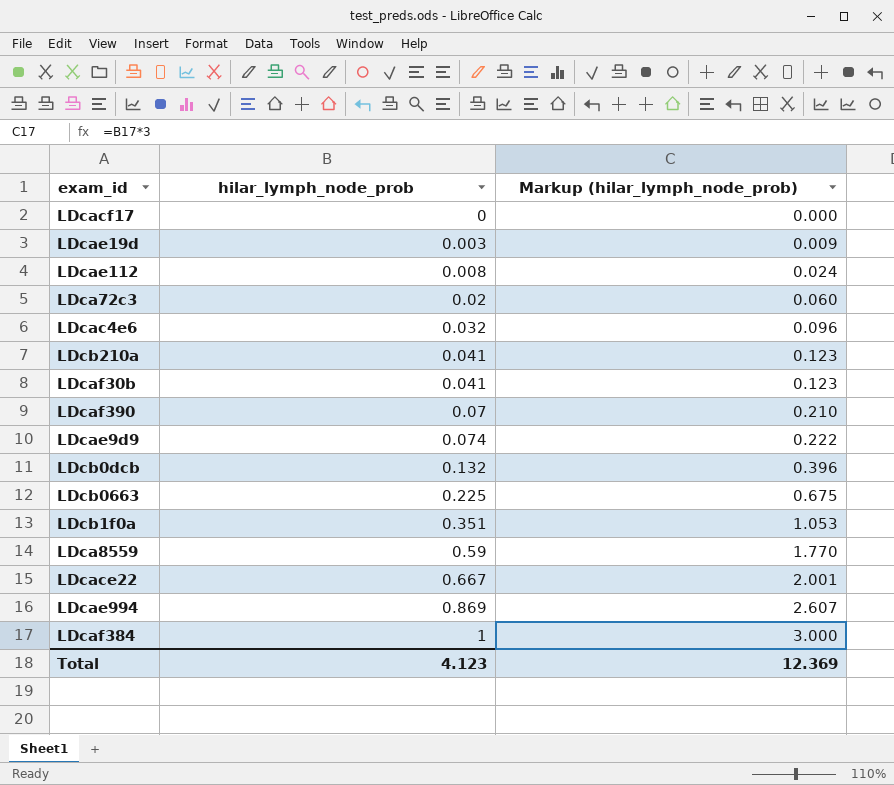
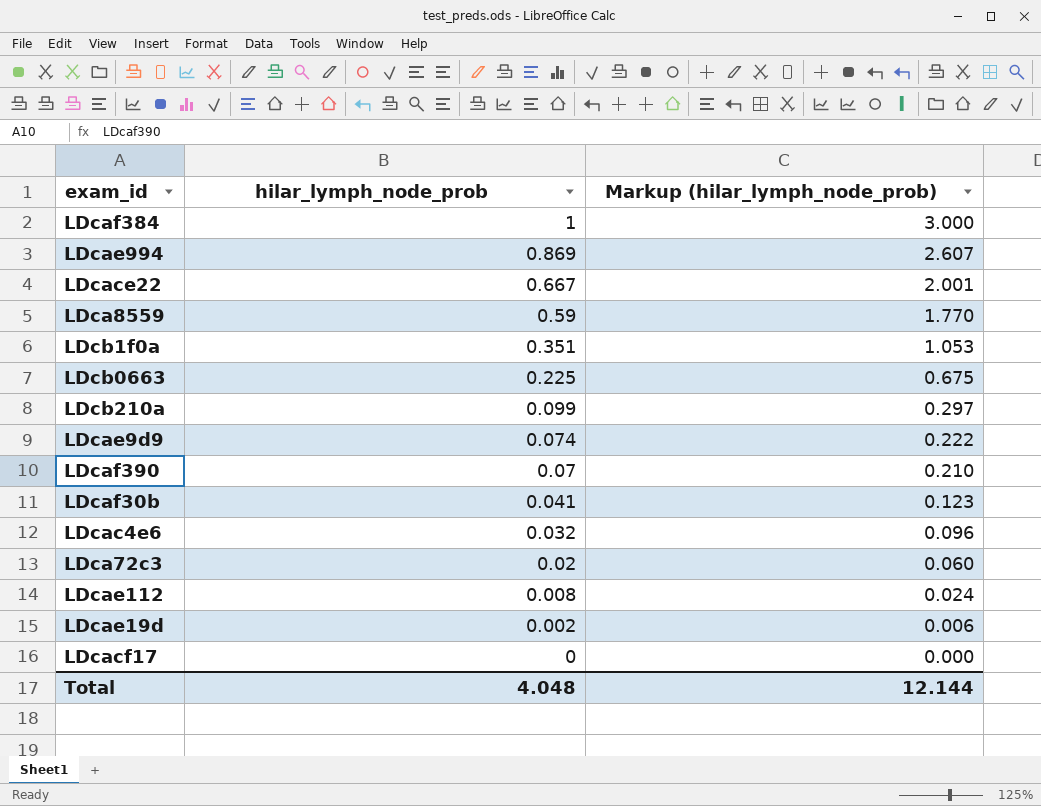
row order: hilar_lymph_node_prob ascending -> hilar_lymph_node_prob descending
row LDcb0dcb: 0.132 | 0.396 -> none
LDcb210a | hilar_lymph_node_prob: 0.041 -> 0.099
LDcb210a | Markup (hilar_lymph_node_prob): 0.123 -> 0.297
LDcae19d | hilar_lymph_node_prob: 0.003 -> 0.002
LDcae19d | Markup (hilar_lymph_node_prob): 0.009 -> 0.006
Total | hilar_lymph_node_prob: 4.123 -> 4.048
Total | Markup (hilar_lymph_node_prob): 12.369 -> 12.144

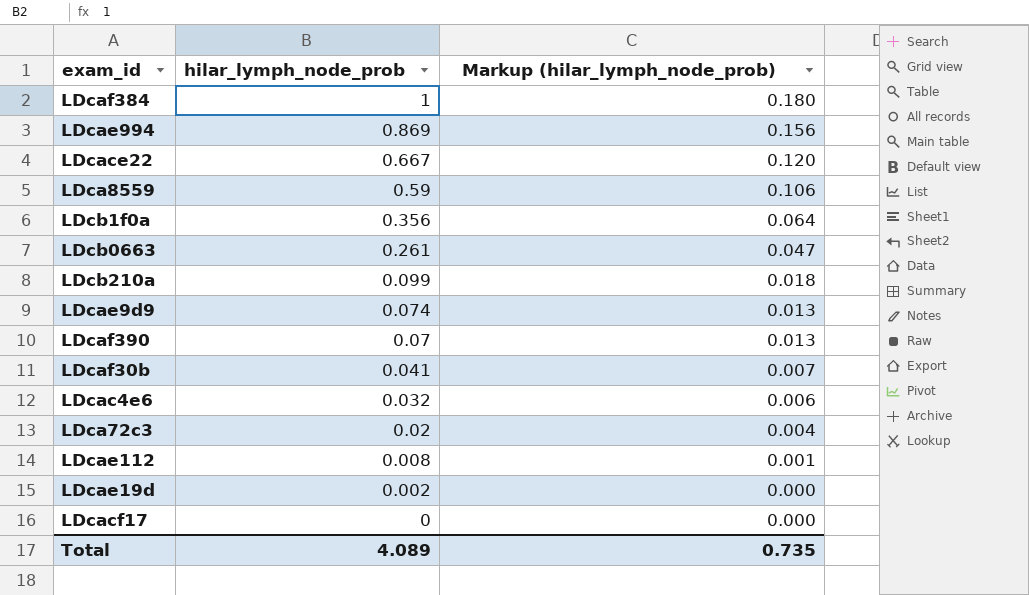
column Markup (hilar_lymph_node_prob) | formula: [hilar_lymph_node_prob] * 3 -> [hilar_lymph_node_prob] * 0.18
LDcb1f0a | hilar_lymph_node_prob: 0.351 -> 0.356
LDcb0663 | hilar_lymph_node_prob: 0.225 -> 0.261
Total | hilar_lymph_node_prob: 4.048 -> 4.089
Total | Markup (hilar_lymph_node_prob): 12.144 -> 0.735

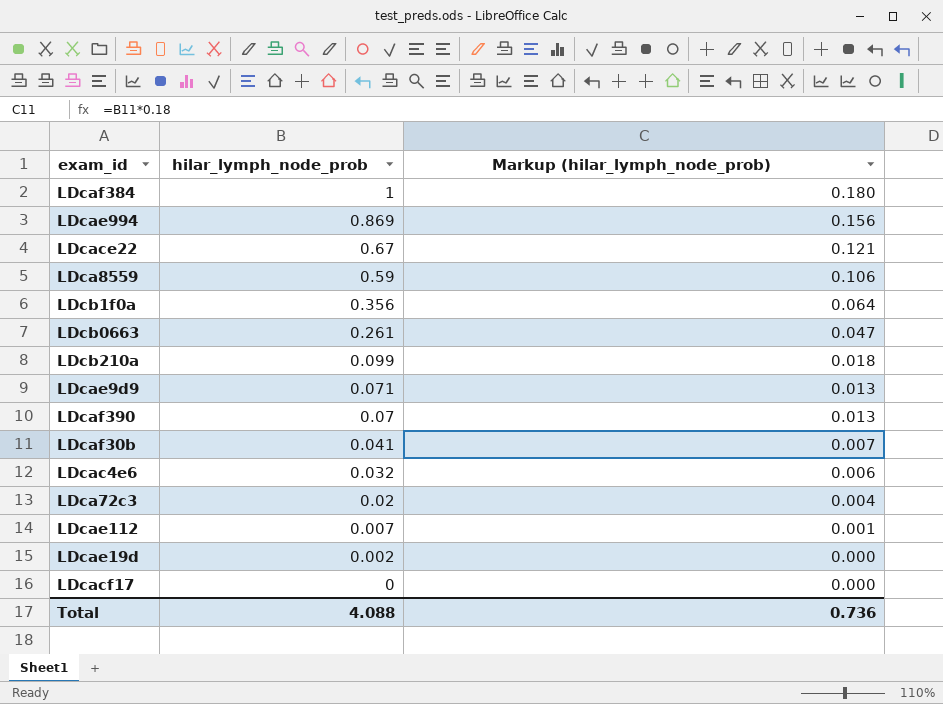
LDcace22 | hilar_lymph_node_prob: 0.667 -> 0.67
LDcace22 | Markup (hilar_lymph_node_prob): 0.120 -> 0.121
LDcae9d9 | hilar_lymph_node_prob: 0.074 -> 0.071
LDcae112 | hilar_lymph_node_prob: 0.008 -> 0.007
Total | hilar_lymph_node_prob: 4.089 -> 4.088
Total | Markup (hilar_lymph_node_prob): 0.735 -> 0.736

